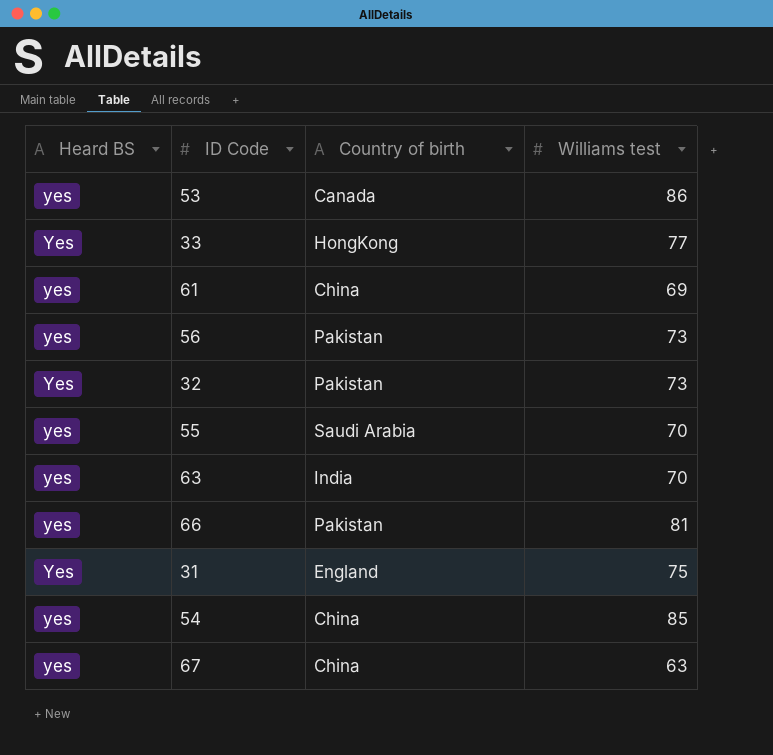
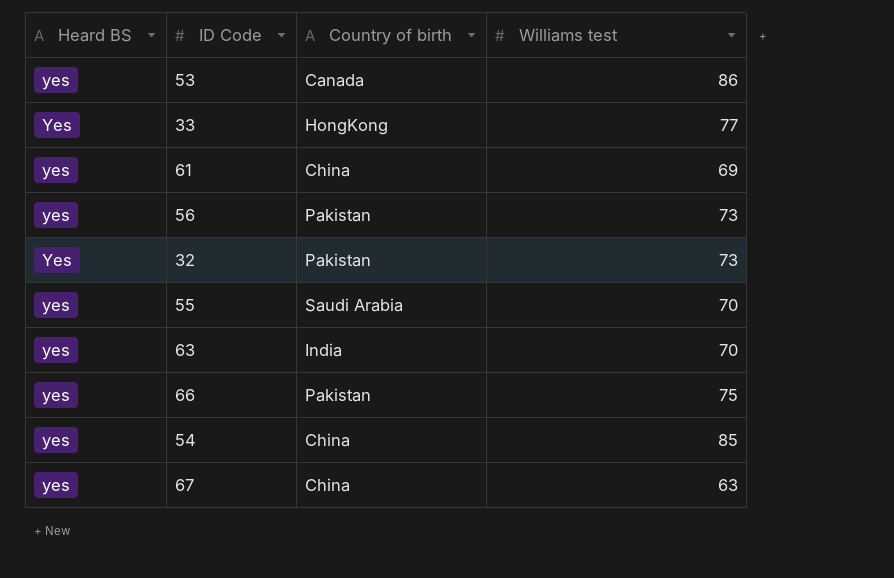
row 31: Yes | England | 75 -> none
66 | Williams test: 81 -> 75

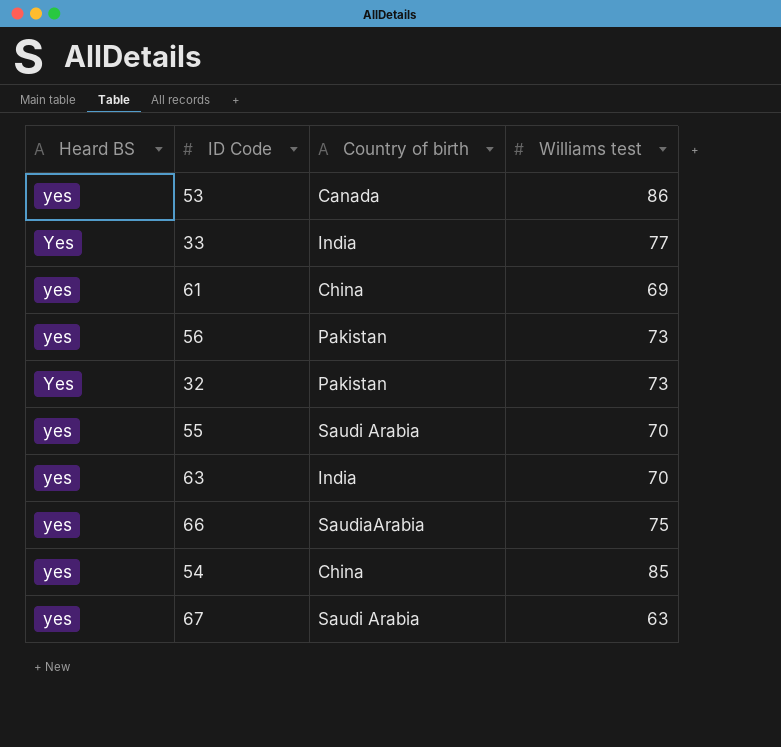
33 | Country of birth: HongKong -> India
66 | Country of birth: Pakistan -> SaudiaArabia
67 | Country of birth: China -> Saudi Arabia

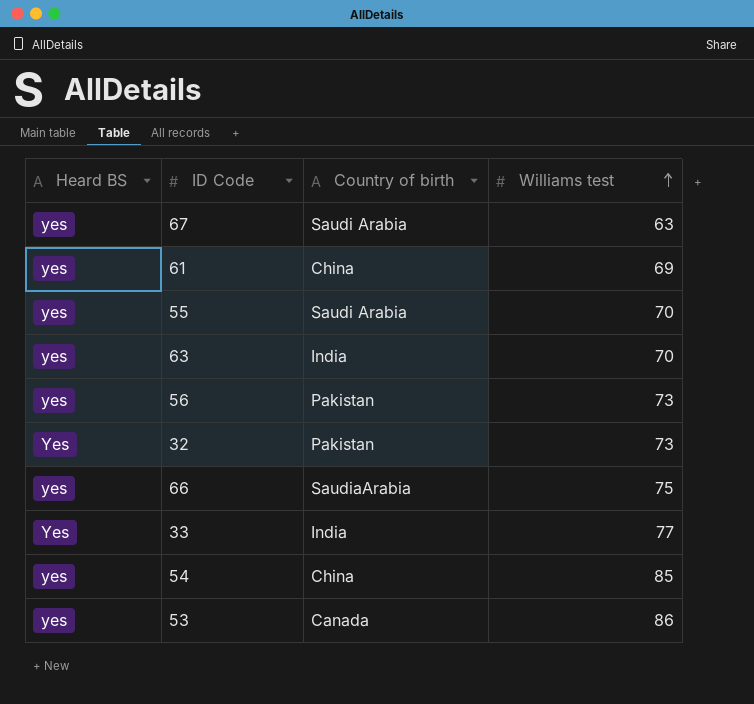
row order: none -> Williams test ascending

